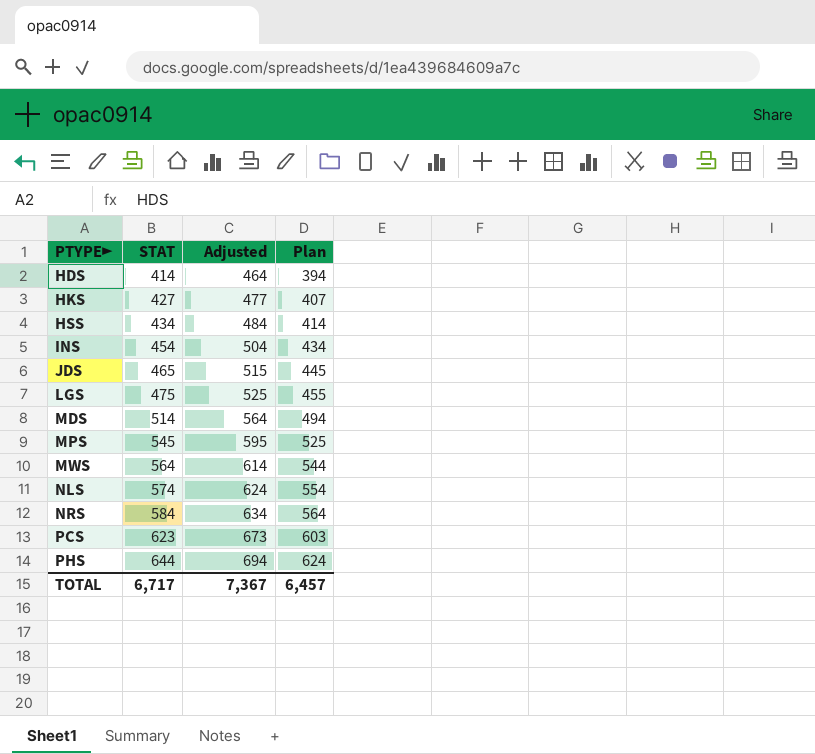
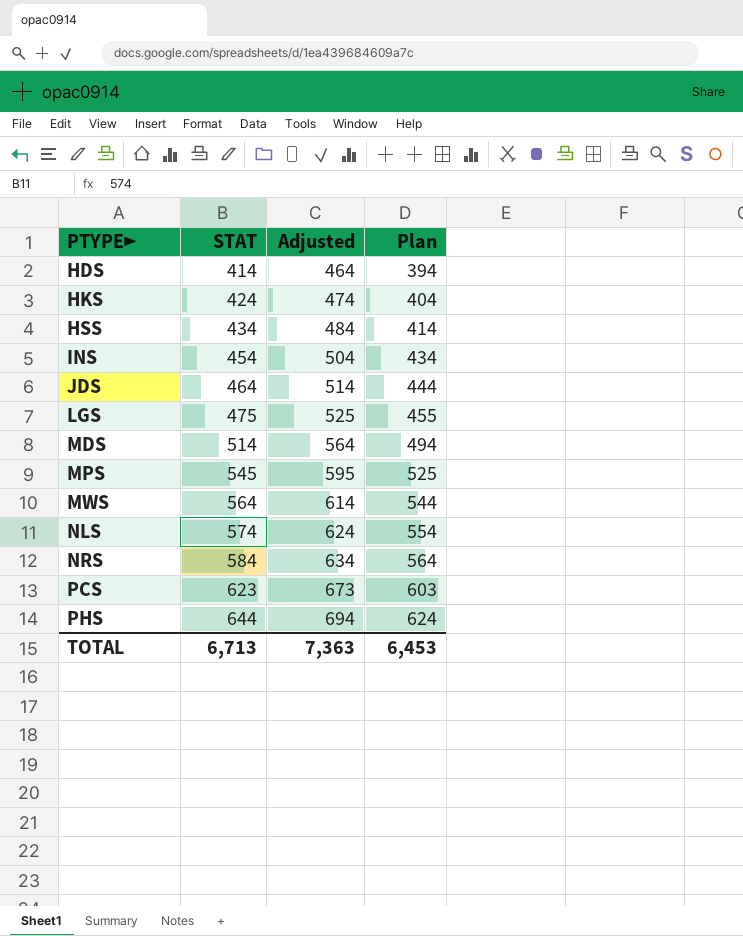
HKS | STAT: 427 -> 424
HKS | Adjusted: 477 -> 474
HKS | Plan: 407 -> 404
JDS | STAT: 465 -> 464
JDS | Adjusted: 515 -> 514
JDS | Plan: 445 -> 444
TOTAL | STAT: 6,717 -> 6,713
TOTAL | Adjusted: 7,367 -> 7,363
TOTAL | Plan: 6,457 -> 6,453

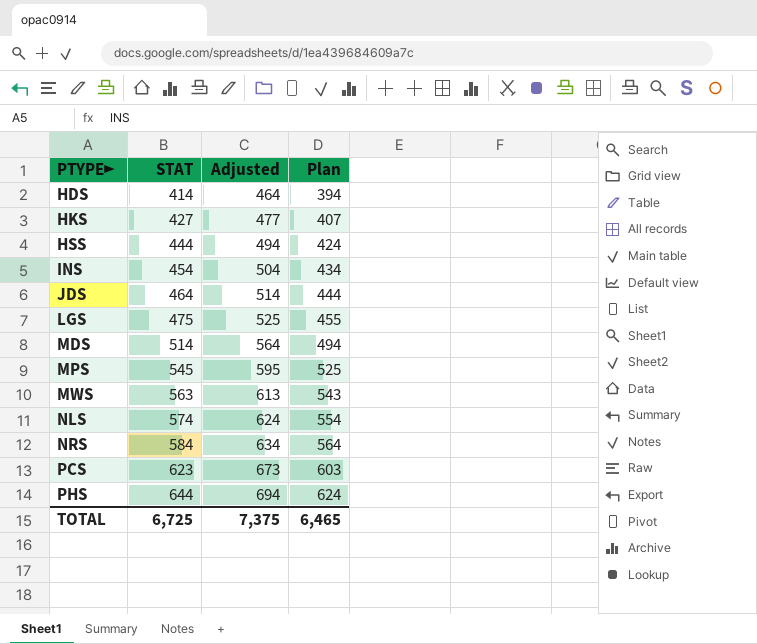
HKS | STAT: 424 -> 427
HKS | Adjusted: 474 -> 477
HKS | Plan: 404 -> 407
HSS | STAT: 434 -> 444
HSS | Adjusted: 484 -> 494
HSS | Plan: 414 -> 424
MWS | STAT: 564 -> 563
MWS | Adjusted: 614 -> 613
MWS | Plan: 544 -> 543
TOTAL | STAT: 6,713 -> 6,725
TOTAL | Adjusted: 7,363 -> 7,375
TOTAL | Plan: 6,453 -> 6,465

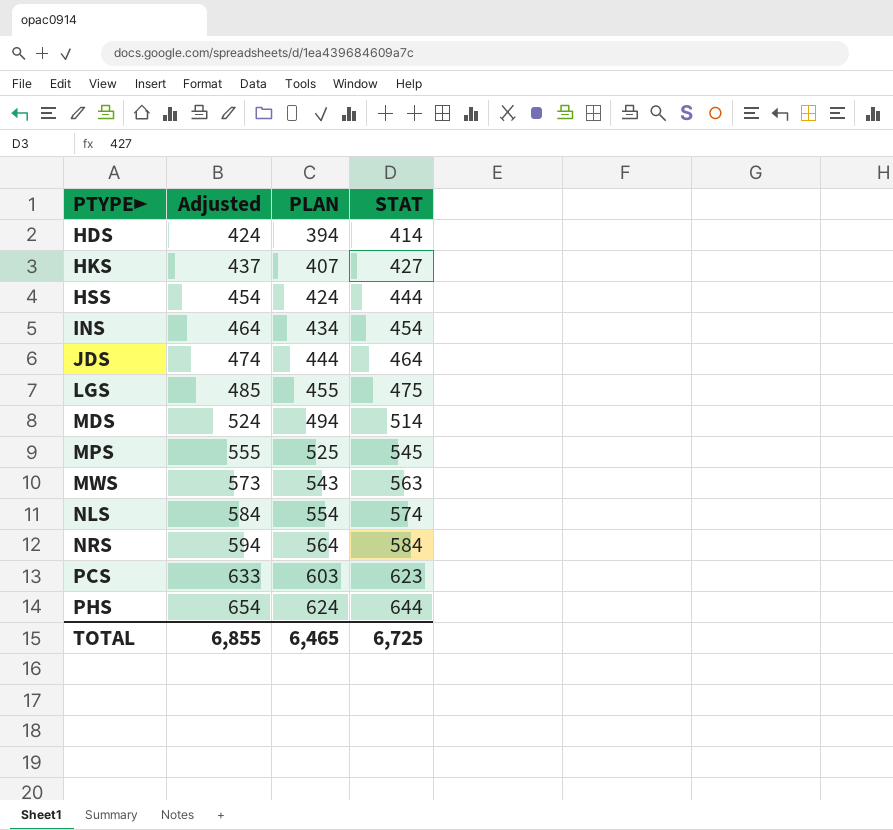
column Adjusted | formula: [STAT] + 50 -> [STAT] + 10
column name: Plan -> PLAN
column STAT | position: 2 -> 4
TOTAL | Adjusted: 7,375 -> 6,855

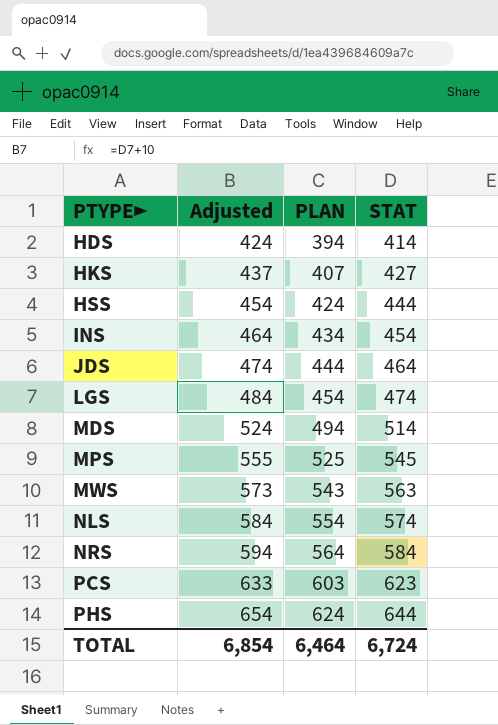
LGS | Adjusted: 485 -> 484
LGS | PLAN: 455 -> 454
LGS | STAT: 475 -> 474
TOTAL | Adjusted: 6,855 -> 6,854
TOTAL | PLAN: 6,465 -> 6,464
TOTAL | STAT: 6,725 -> 6,724

